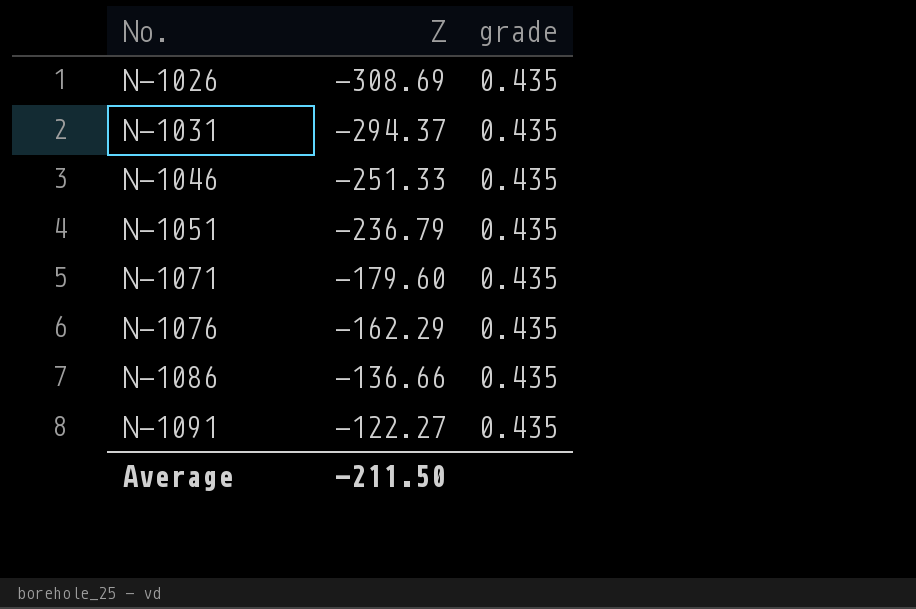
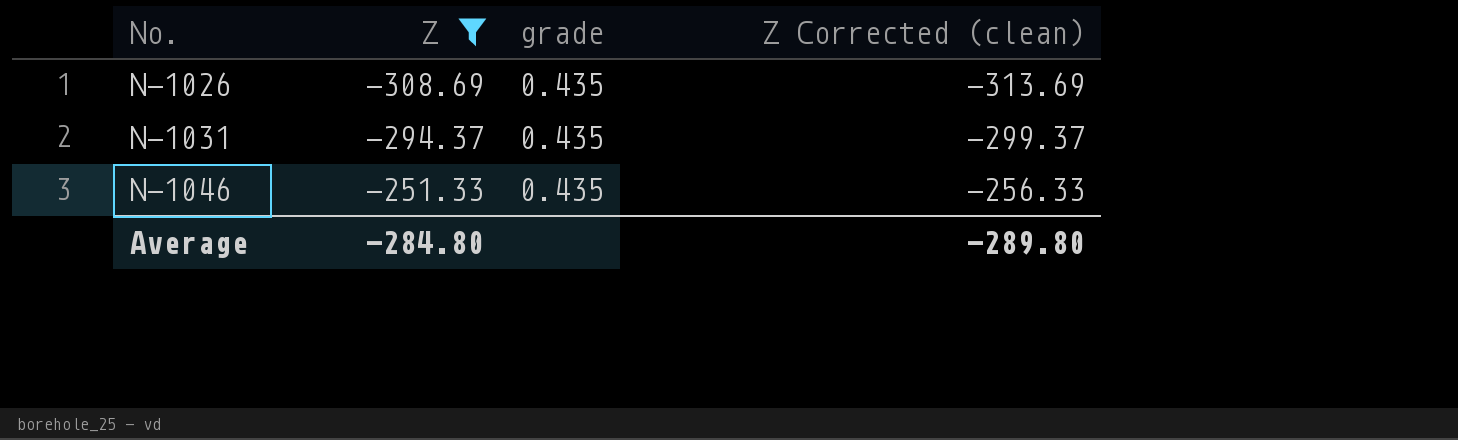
filter: none -> Z <= -251.33
column Z Corrected (clean) | formula: none -> [Z] - 5
Average | Z: -211.50 -> -284.80

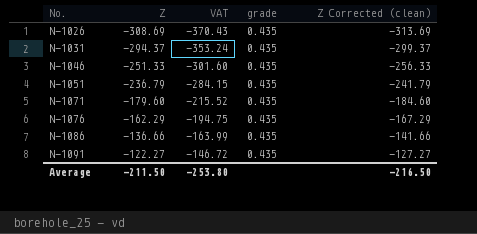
filter: Z <= -251.33 -> none
column VAT | formula: none -> [Z] * 1.2
Average | Z: -284.80 -> -211.50
Average | Z Corrected (clean): -289.80 -> -216.50

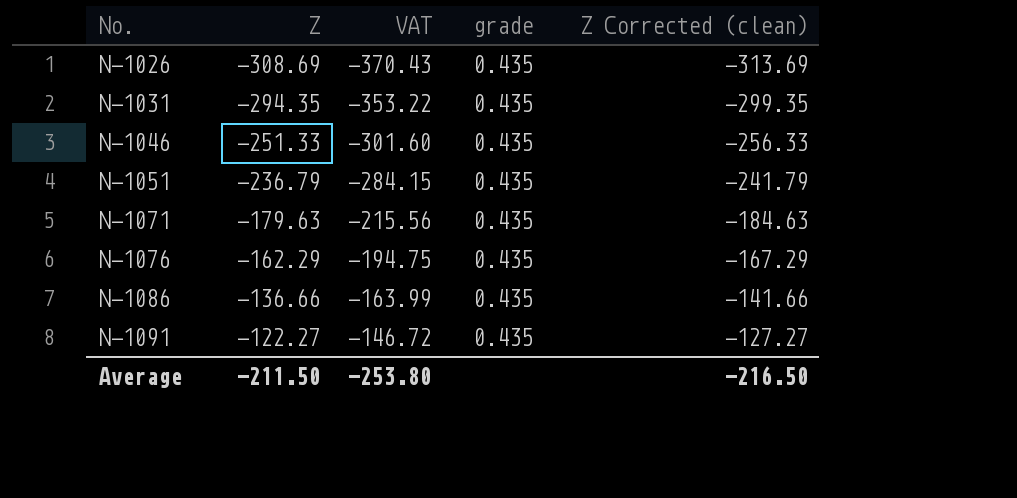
N-1031 | Z: -294.37 -> -294.35
N-1031 | VAT: -353.24 -> -353.22
N-1031 | Z Corrected (clean): -299.37 -> -299.35
N-1071 | Z: -179.60 -> -179.63
N-1071 | VAT: -215.52 -> -215.56
N-1071 | Z Corrected (clean): -184.60 -> -184.63

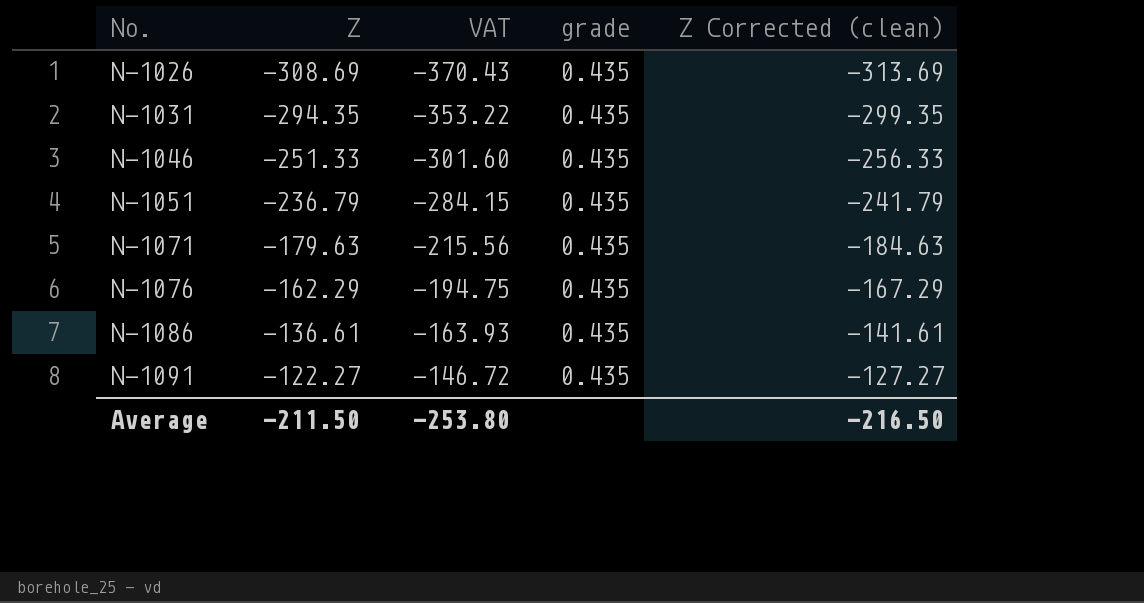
N-1086 | Z: -136.66 -> -136.61
N-1086 | VAT: -163.99 -> -163.93
N-1086 | Z Corrected (clean): -141.66 -> -141.61

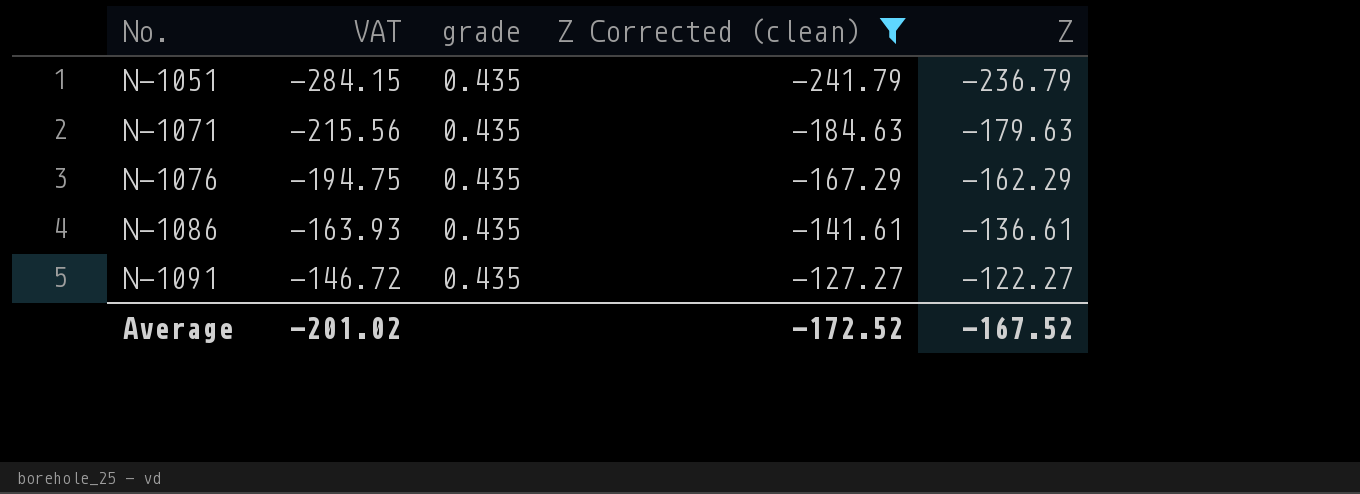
filter: none -> Z Corrected (clean) >= -241.79
column Z | position: 2 -> 5
Average | VAT: -253.80 -> -201.02
Average | Z Corrected (clean): -216.50 -> -172.52
Average | Z: -211.50 -> -167.52

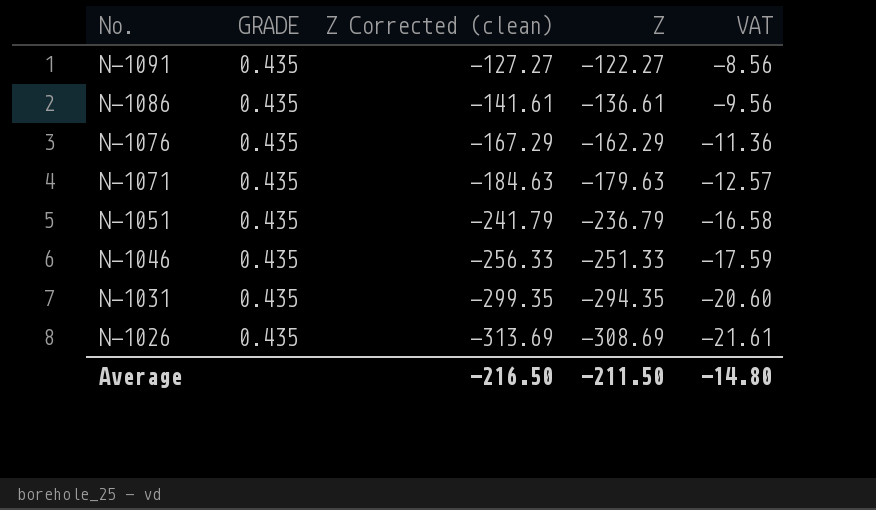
filter: Z Corrected (clean) >= -241.79 -> none
row order: No. ascending -> No. descending
column name: grade -> GRADE
column VAT | formula: [Z] * 1.2 -> [Z] * 0.07
column VAT | position: 2 -> 5
Average | Z Corrected (clean): -172.52 -> -216.50
Average | Z: -167.52 -> -211.50
Average | VAT: -201.02 -> -14.80

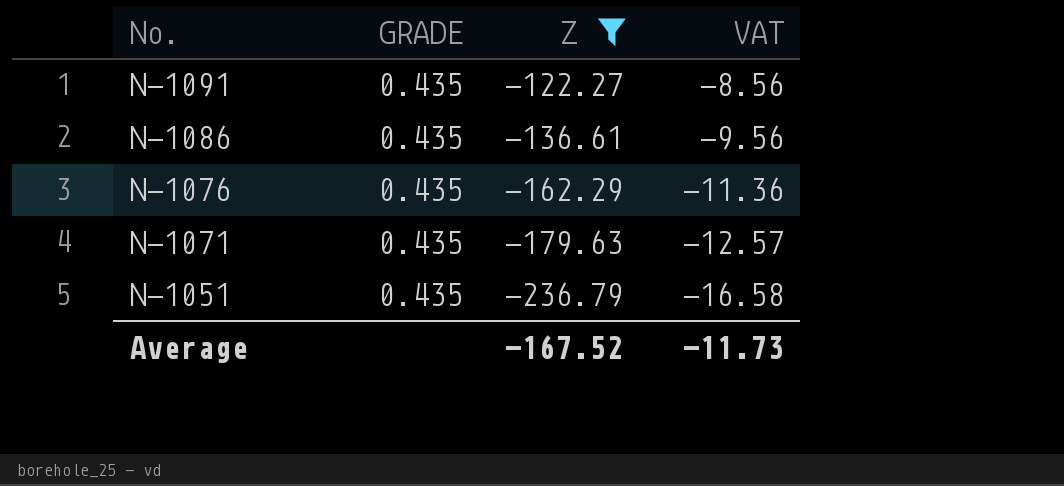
filter: none -> Z >= -236.79
column Z Corrected (clean) | formula: [Z] - 5 -> none
Average | Z: -211.50 -> -167.52
Average | VAT: -14.80 -> -11.73

